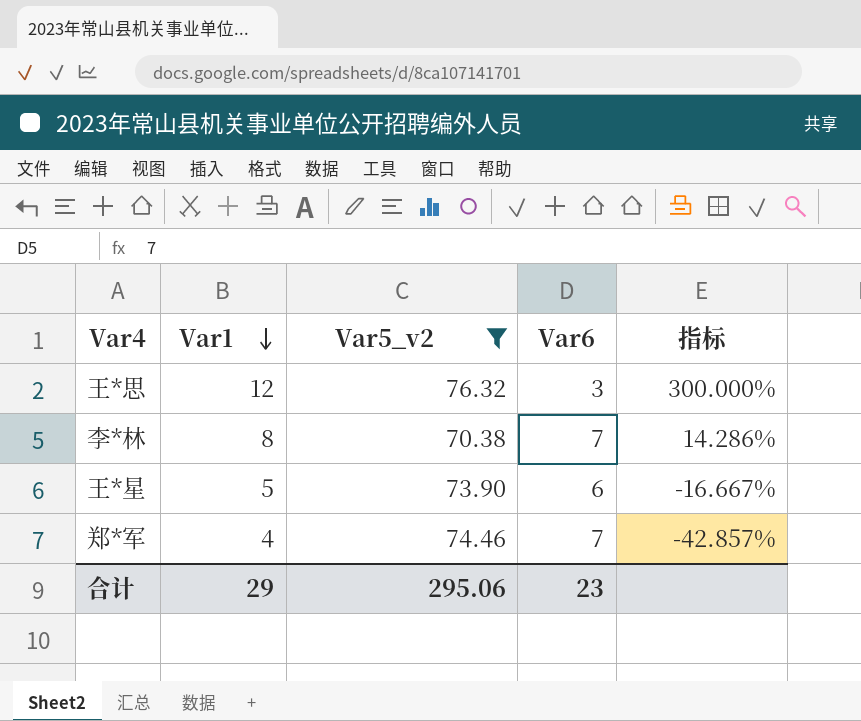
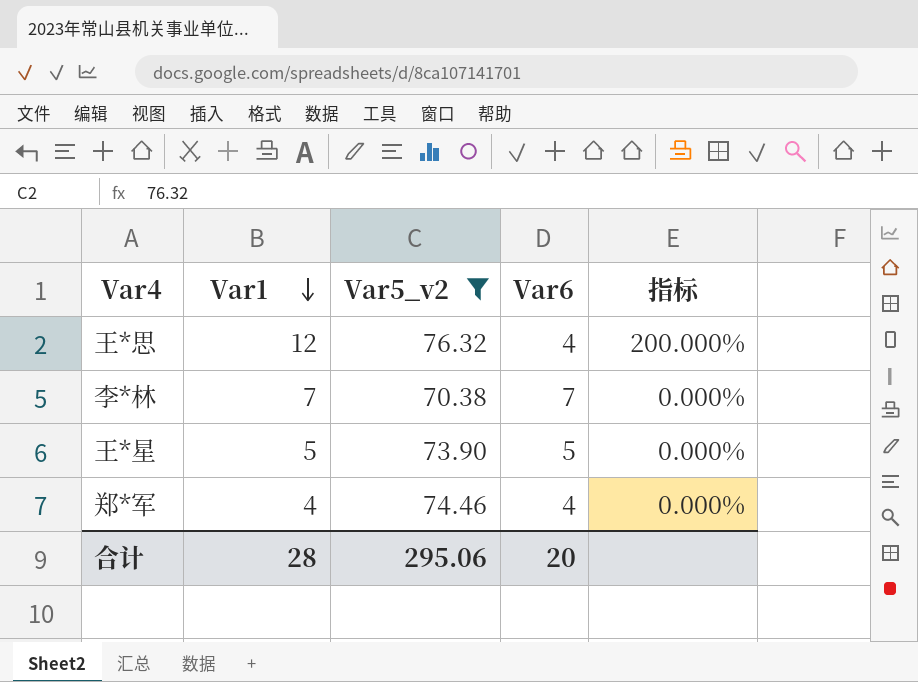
王*思 | Var6: 3 -> 4
王*思 | 指标: 300.000% -> 200.000%
李*林 | Var1: 8 -> 7
李*林 | 指标: 14.286% -> 0.000%
王*星 | Var6: 6 -> 5
王*星 | 指标: -16.667% -> 0.000%
郑*军 | Var6: 7 -> 4
郑*军 | 指标: -42.857% -> 0.000%
合计 | Var1: 29 -> 28
合计 | Var6: 23 -> 20

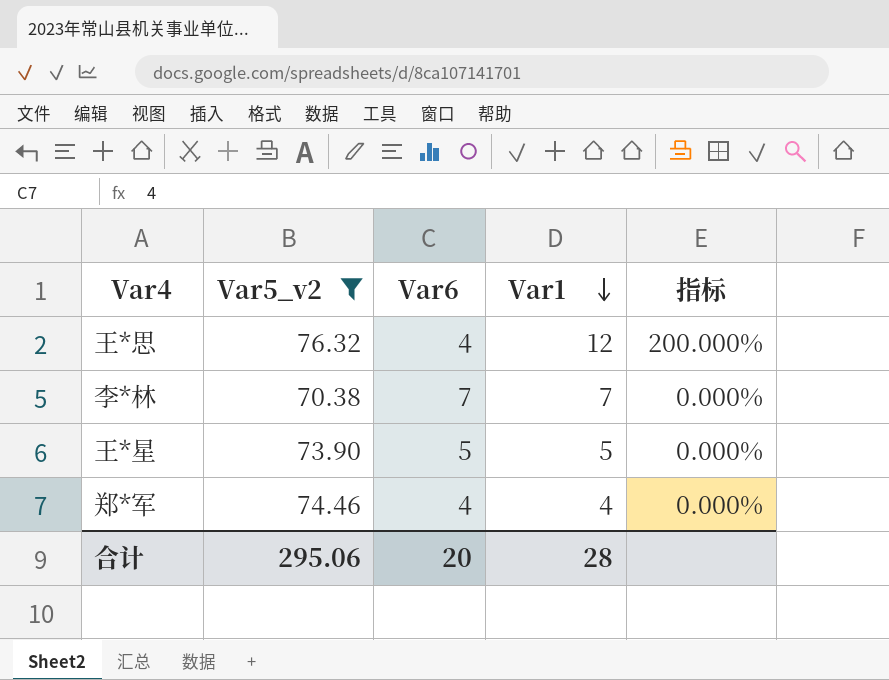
column Var1 | position: 2 -> 4

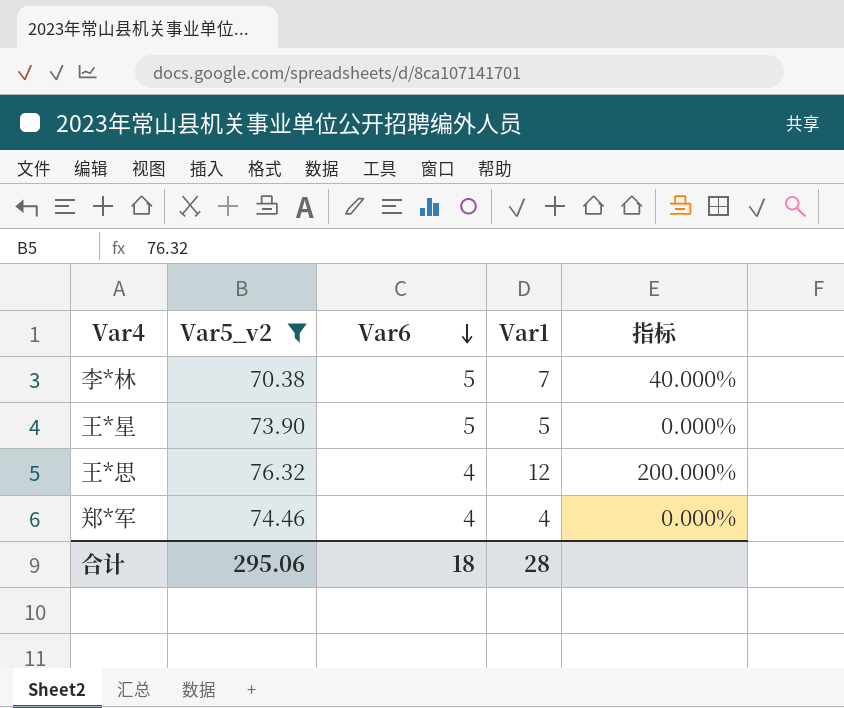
row order: Var1 descending -> Var6 descending
李*林 | Var6: 7 -> 5
李*林 | 指标: 0.000% -> 40.000%
合计 | Var6: 20 -> 18

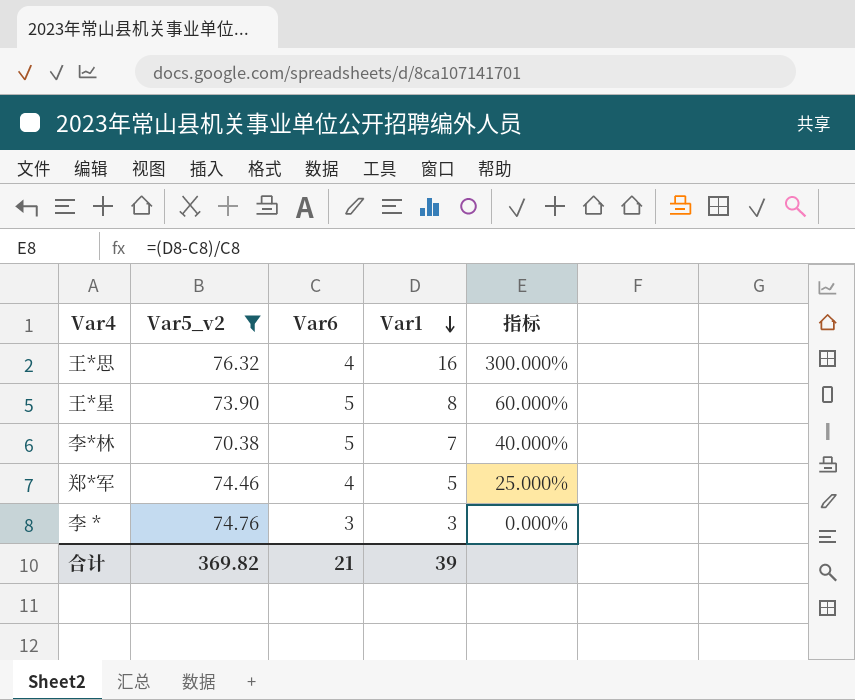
row order: Var6 descending -> Var1 descending
王*思 | Var1: 12 -> 16
王*思 | 指标: 200.000% -> 300.000%
王*星 | Var1: 5 -> 8
王*星 | 指标: 0.000% -> 60.000%
郑*军 | Var1: 4 -> 5
郑*军 | 指标: 0.000% -> 25.000%
row 李 *: none -> 74.76 | 3 | 3 | 0.000%
合计 | Var5_v2: 295.06 -> 369.82
合计 | Var6: 18 -> 21
合计 | Var1: 28 -> 39

